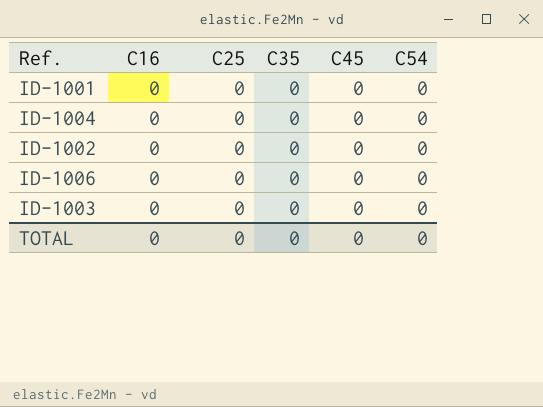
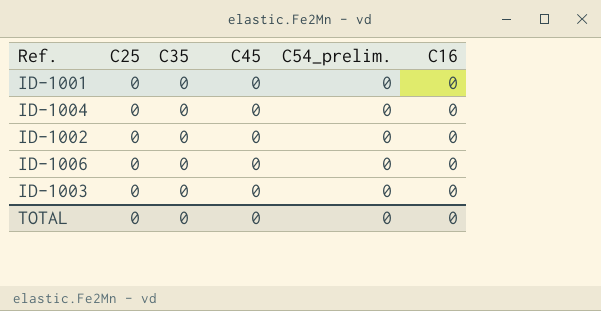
column name: C54 -> C54_prelim.
column C16 | position: 2 -> 6

